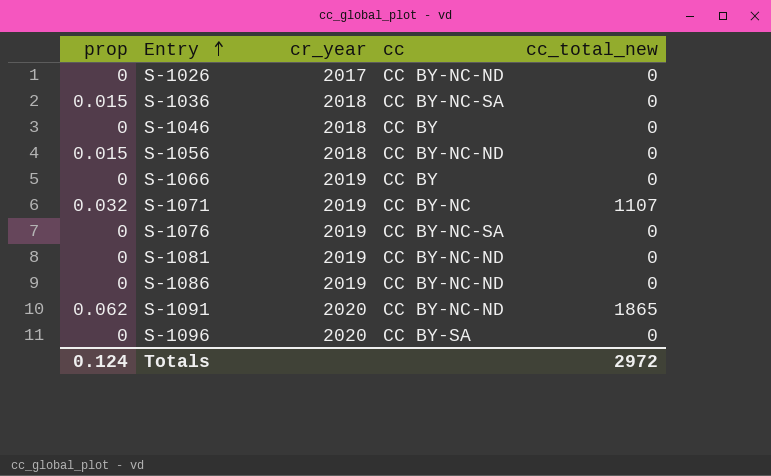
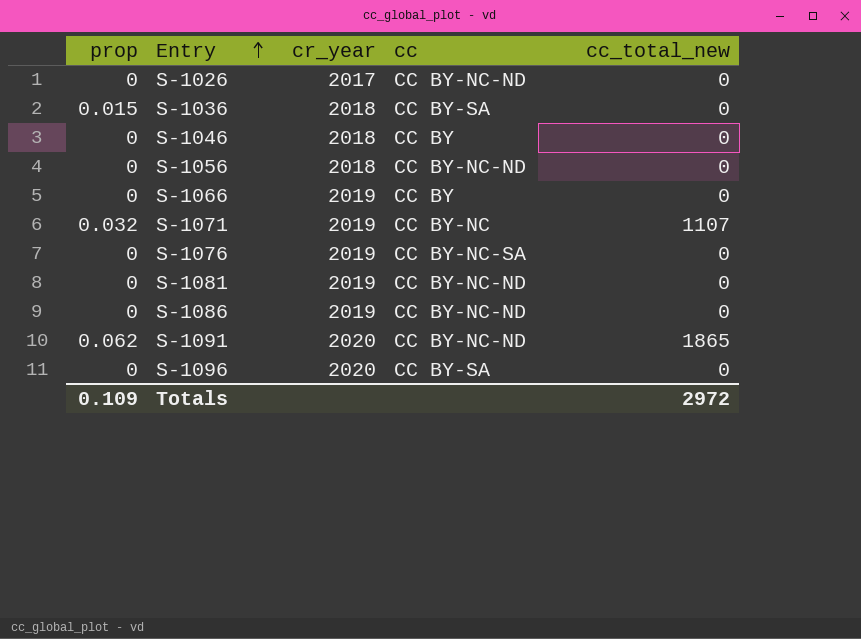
S-1036 | cc: CC BY-NC-SA -> CC BY-SA
S-1056 | prop: 0.015 -> 0
Totals | prop: 0.124 -> 0.109

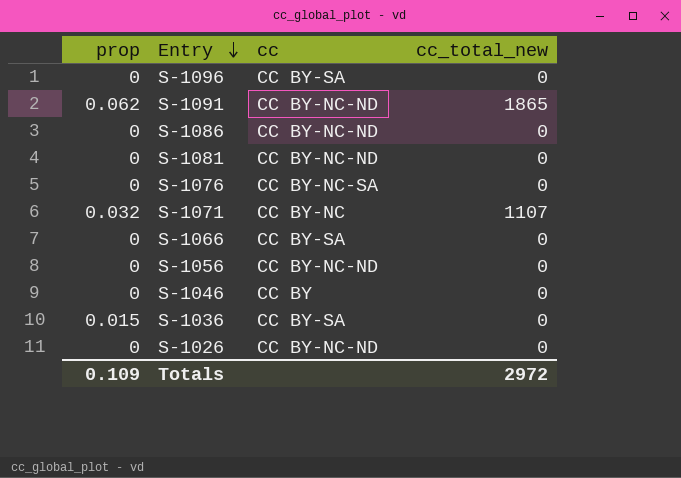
row order: Entry ascending -> Entry descending
column cr_year | position: 3 -> none
S-1066 | cc: CC BY -> CC BY-SA

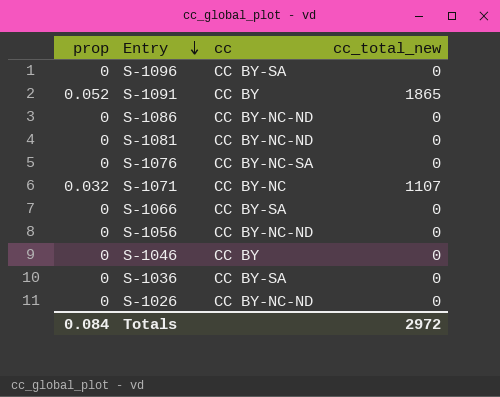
S-1091 | prop: 0.062 -> 0.052
S-1091 | cc: CC BY-NC-ND -> CC BY
S-1036 | prop: 0.015 -> 0
Totals | prop: 0.109 -> 0.084

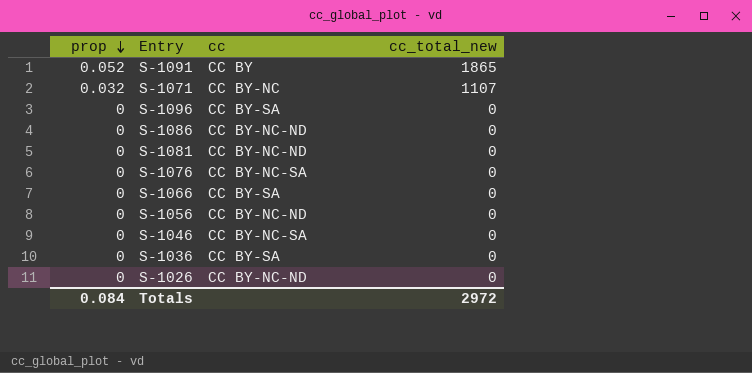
row order: Entry descending -> prop descending
S-1046 | cc: CC BY -> CC BY-NC-SA

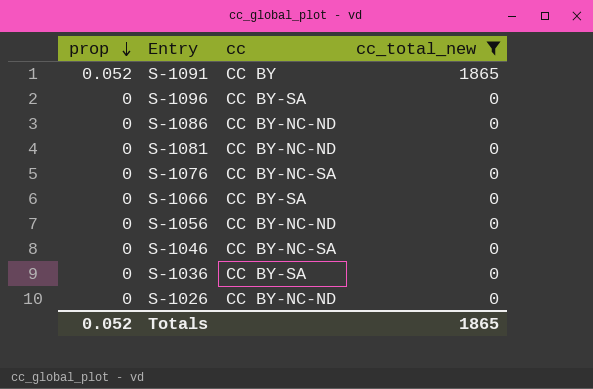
filter: none -> cc_total_new != 1107
Totals | prop: 0.084 -> 0.052
Totals | cc_total_new: 2972 -> 1865

